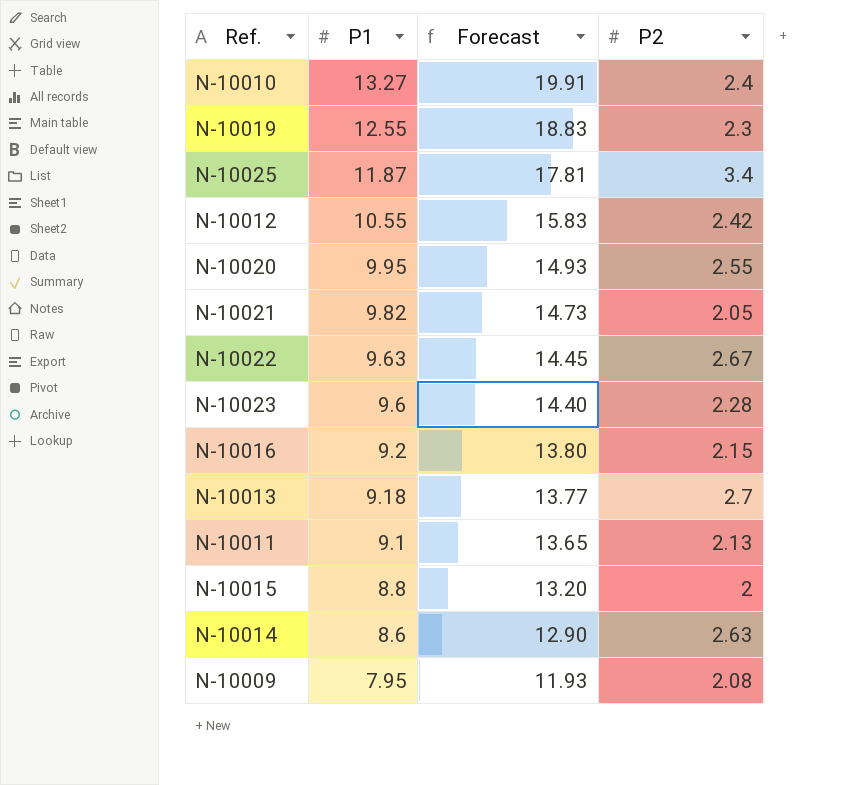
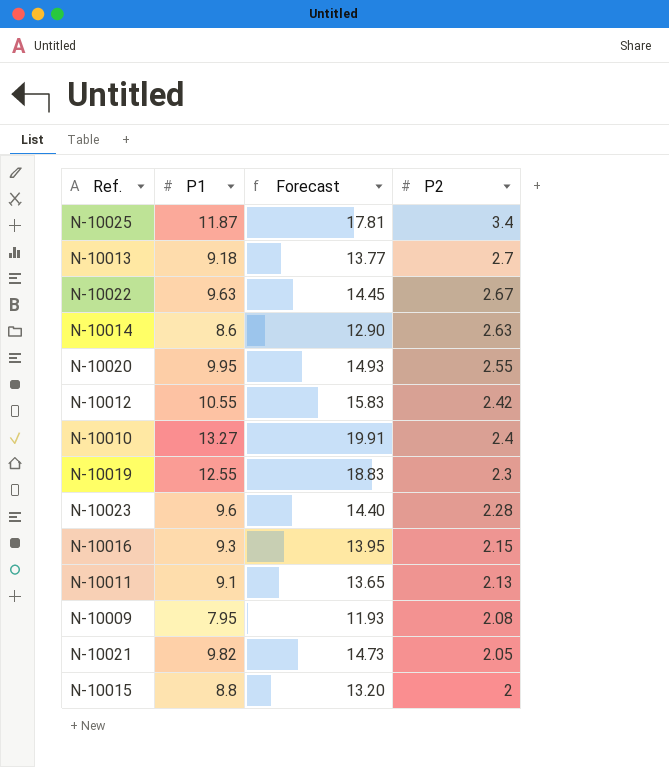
row order: P1 descending -> P2 descending
N-10016 | P1: 9.2 -> 9.3
N-10016 | Forecast: 13.80 -> 13.95

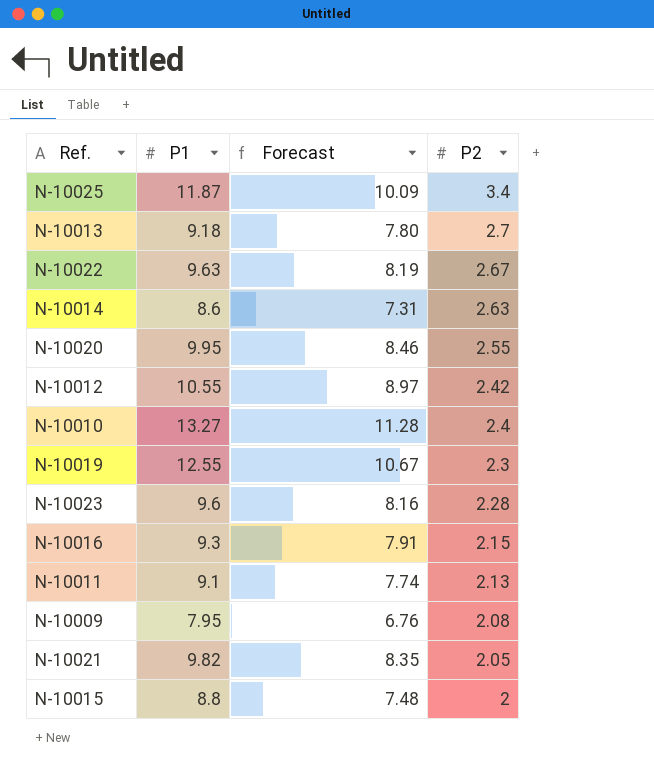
column Forecast | formula: [P1] * 1.5 -> [P1] * 0.85

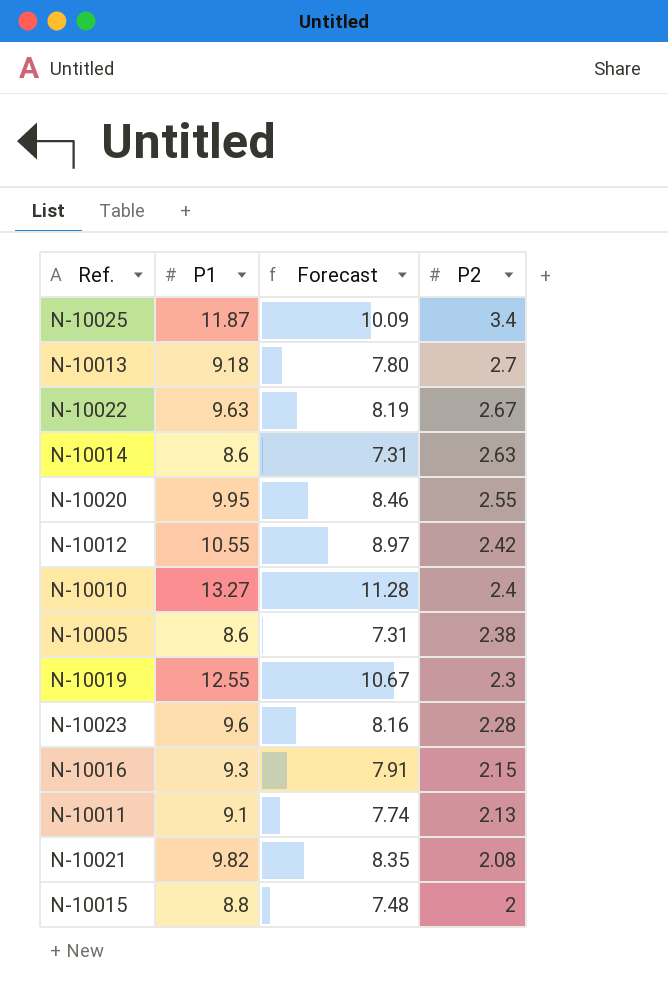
row N-10009: 7.95 | 6.76 | 2.08 -> none
row N-10005: none -> 8.6 | 7.31 | 2.38
N-10021 | P2: 2.05 -> 2.08

